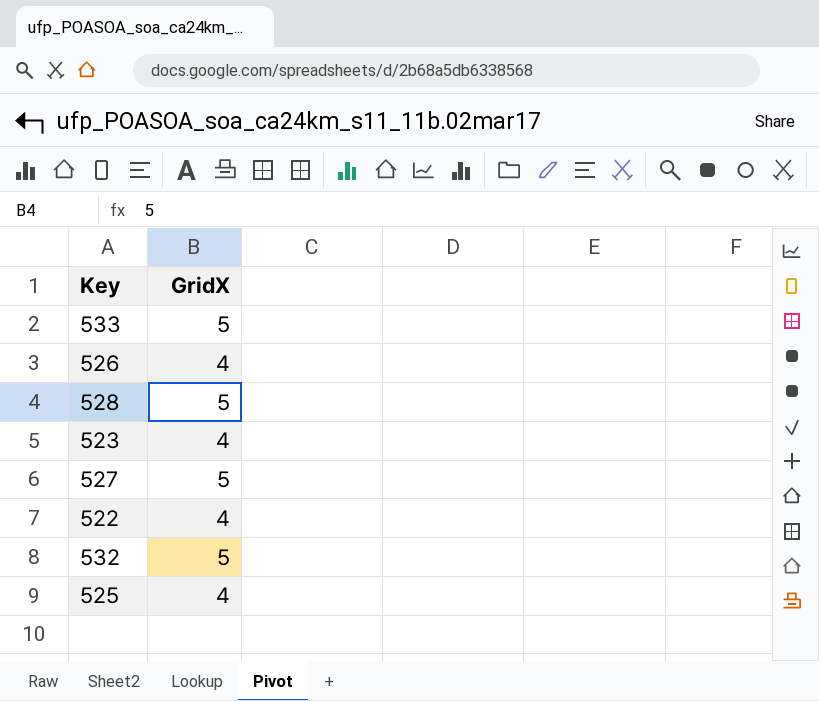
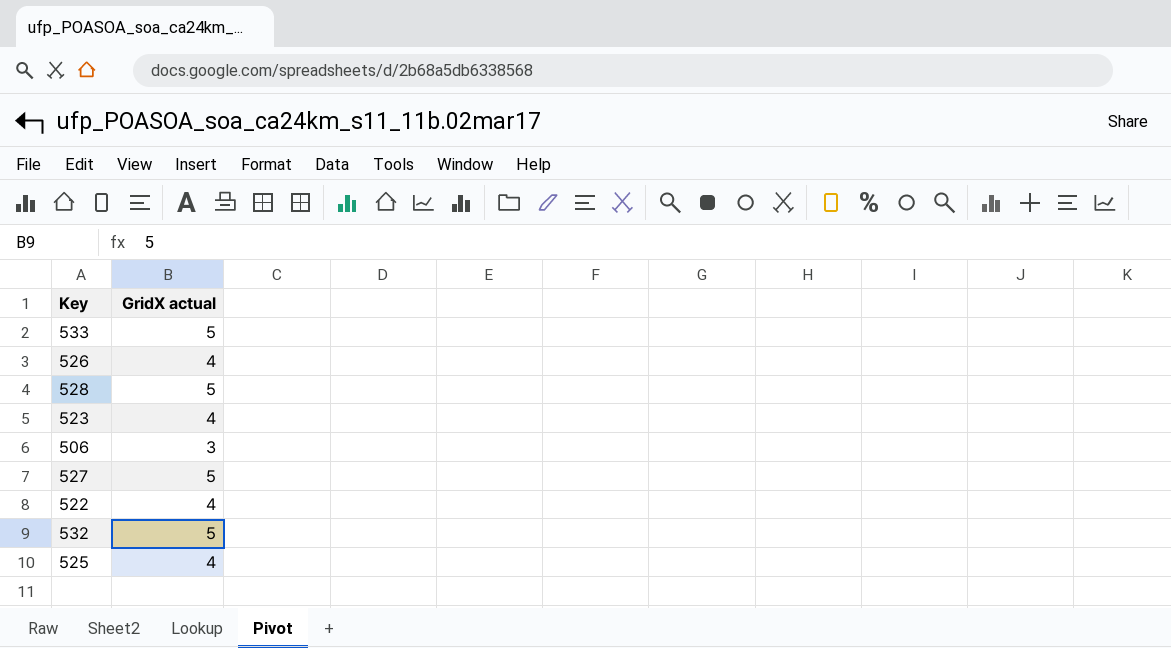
column name: GridX -> GridX actual
row 506: none -> 3

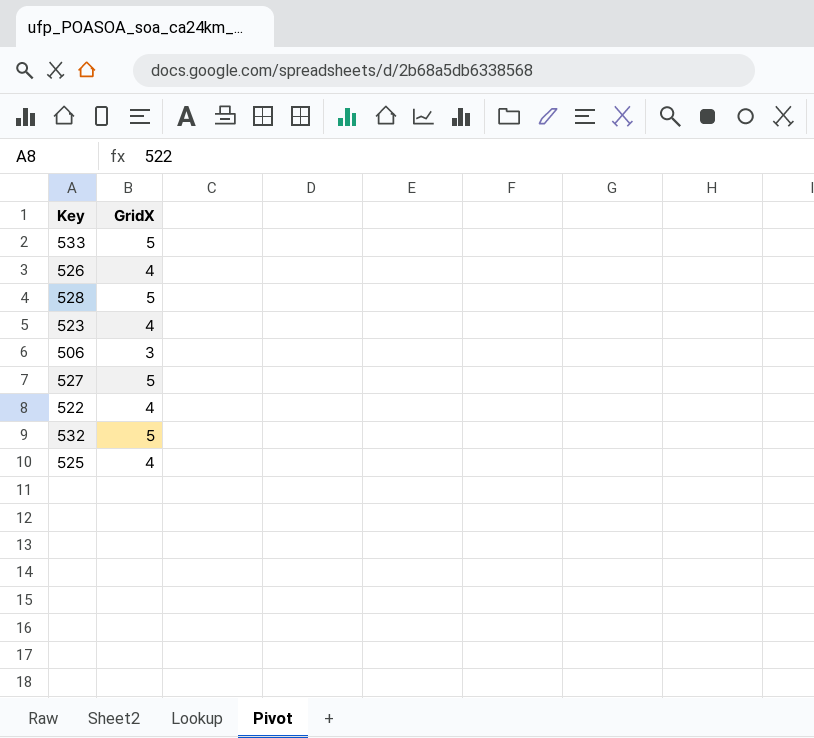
column name: GridX actual -> GridX

